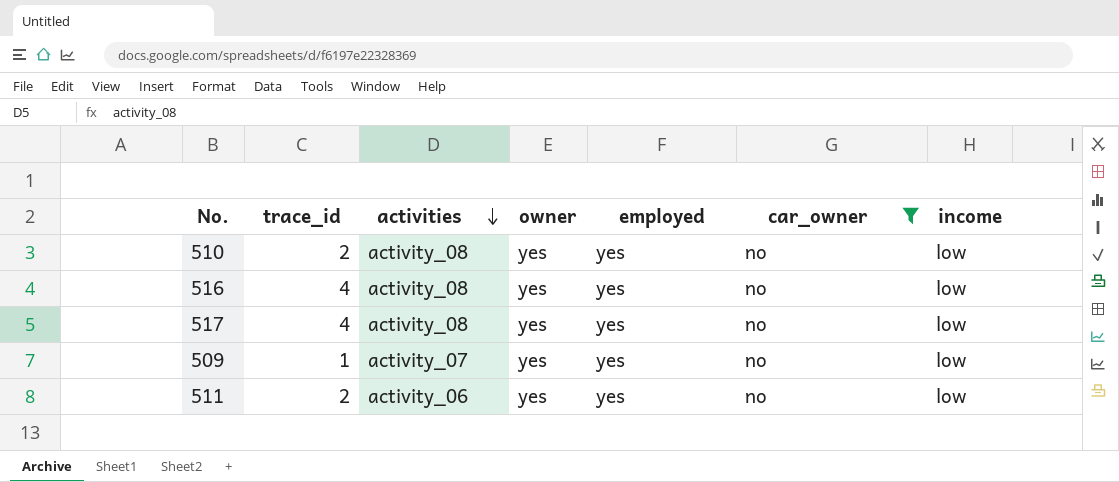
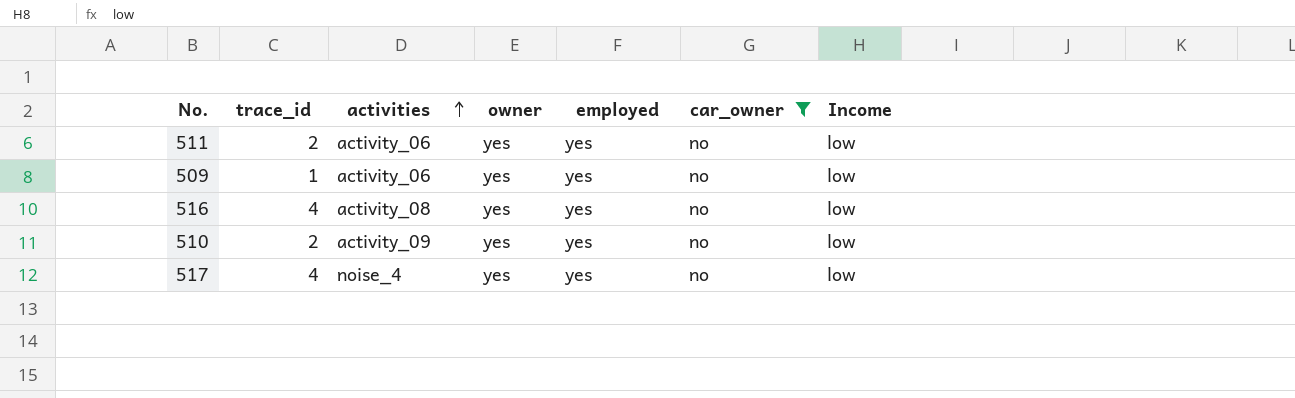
row order: activities descending -> activities ascending
column name: income -> Income
509 | activities: activity_07 -> activity_06
510 | activities: activity_08 -> activity_09
517 | activities: activity_08 -> noise_4

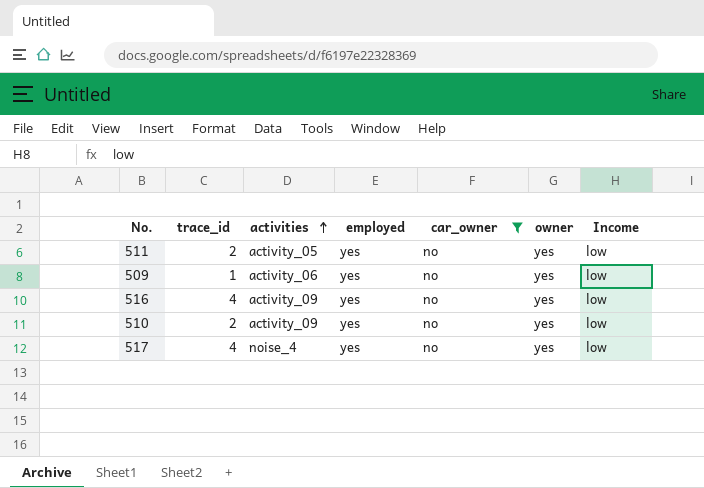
column owner | position: 4 -> 6
511 | activities: activity_06 -> activity_05
516 | activities: activity_08 -> activity_09

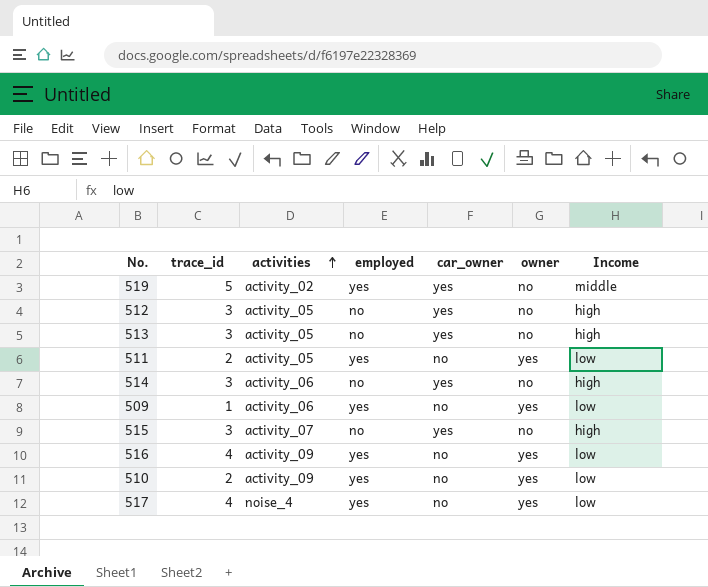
filter: car_owner = no -> none

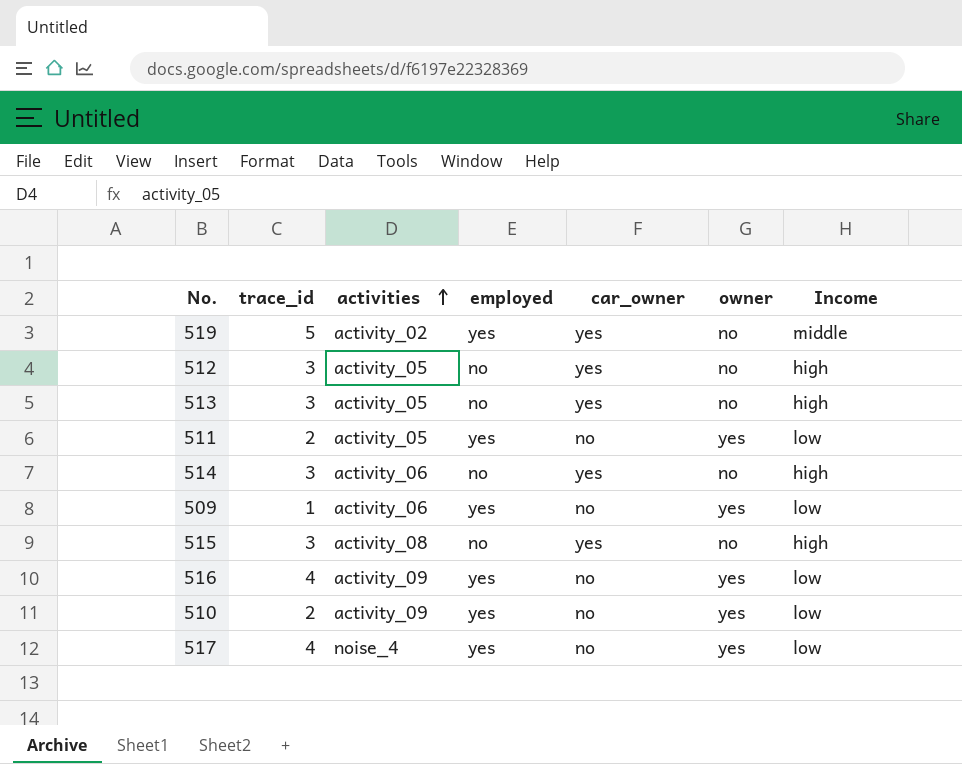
515 | activities: activity_07 -> activity_08

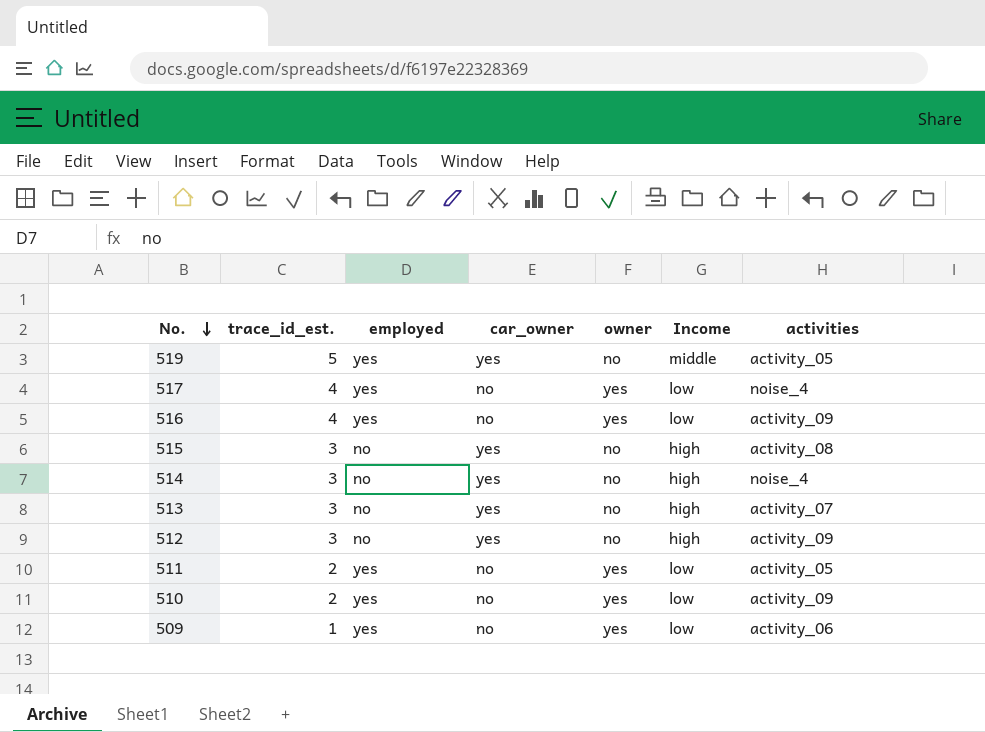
row order: activities ascending -> No. descending
column name: trace_id -> trace_id_est.
column activities | position: 3 -> 7
519 | activities: activity_02 -> activity_05
514 | activities: activity_06 -> noise_4
513 | activities: activity_05 -> activity_07
512 | activities: activity_05 -> activity_09

